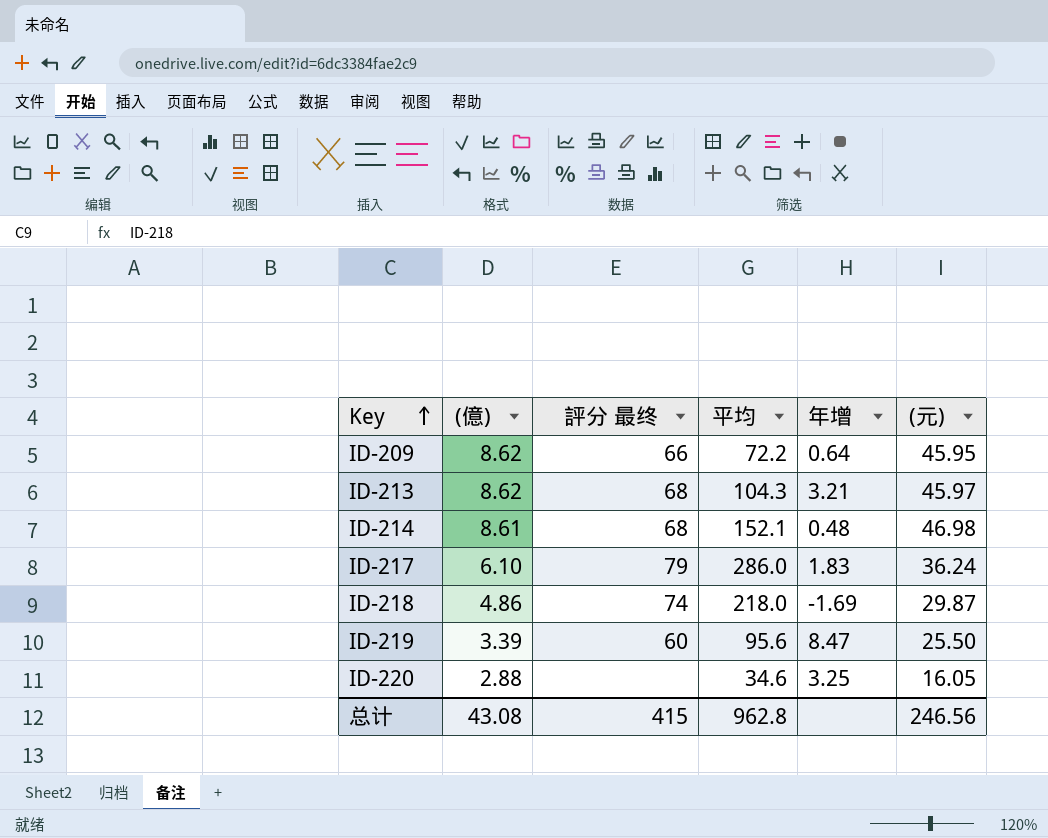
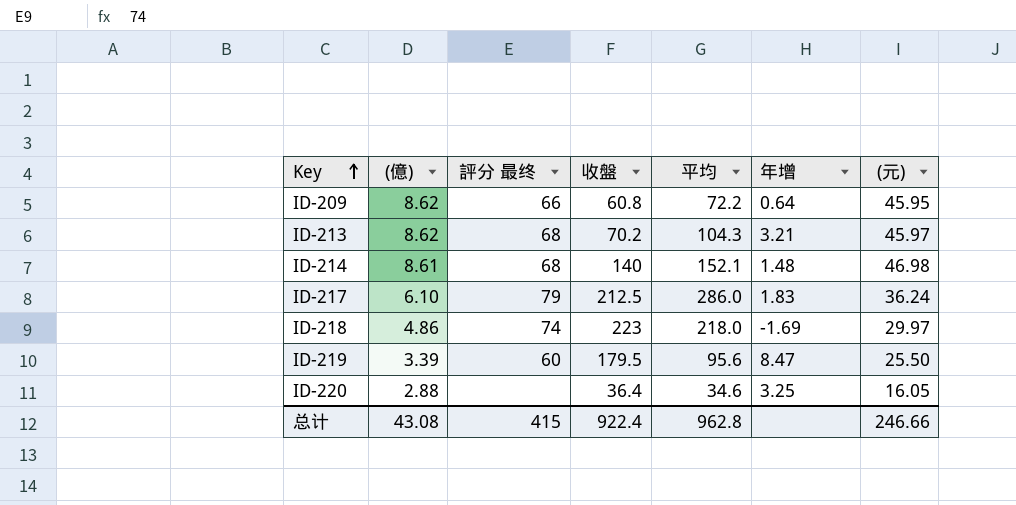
column 收盤 | position: none -> 4
ID-214 | 年增: 0.48 -> 1.48
ID-218 | (元): 29.87 -> 29.97
总计 | (元): 246.56 -> 246.66

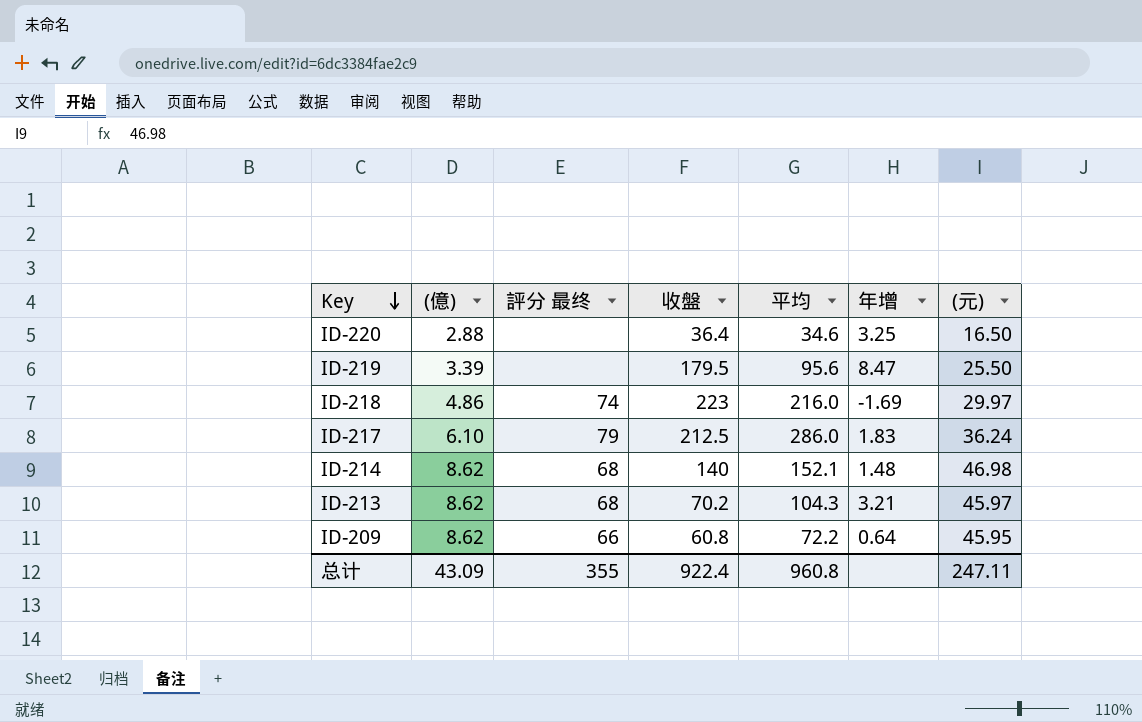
row order: Key ascending -> Key descending
ID-220 | (元): 16.05 -> 16.50
ID-219 | 評分 最终: 60 -> none
ID-218 | 平均: 218.0 -> 216.0
ID-214 | (億): 8.61 -> 8.62
总计 | (億): 43.08 -> 43.09
总计 | 評分 最终: 415 -> 355
总计 | 平均: 962.8 -> 960.8
总计 | (元): 246.66 -> 247.11

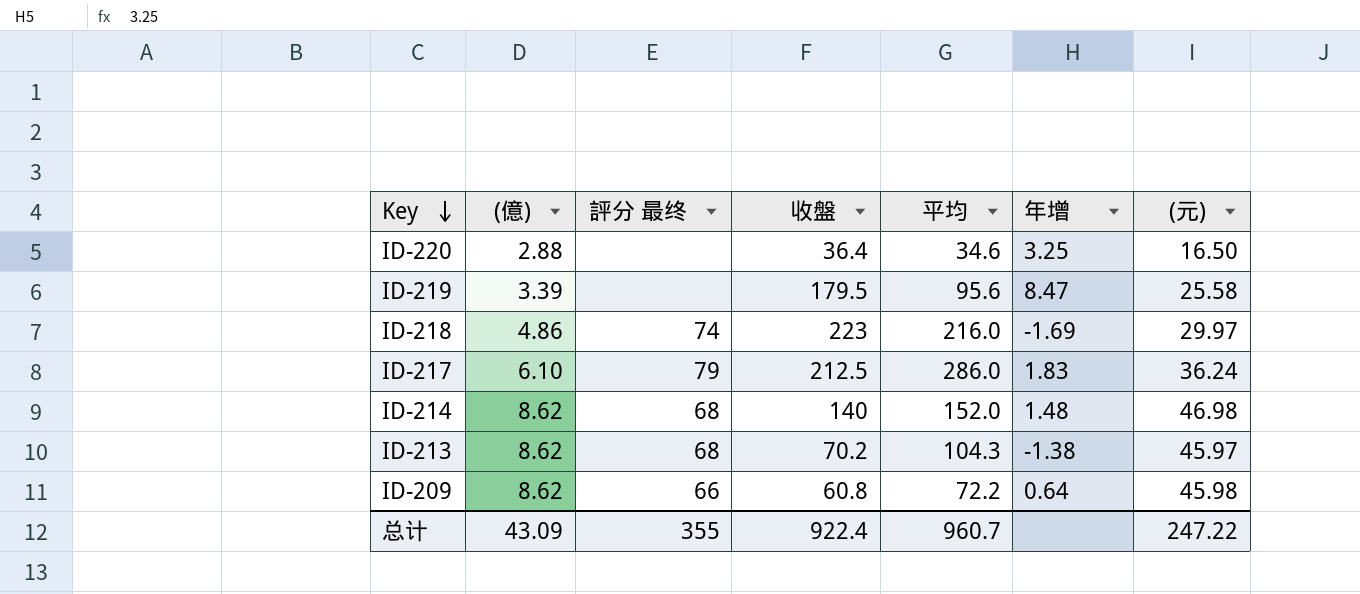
ID-219 | (元): 25.50 -> 25.58
ID-214 | 平均: 152.1 -> 152.0
ID-213 | 年增: 3.21 -> -1.38
ID-209 | (元): 45.95 -> 45.98
总计 | 平均: 960.8 -> 960.7
总计 | (元): 247.11 -> 247.22

